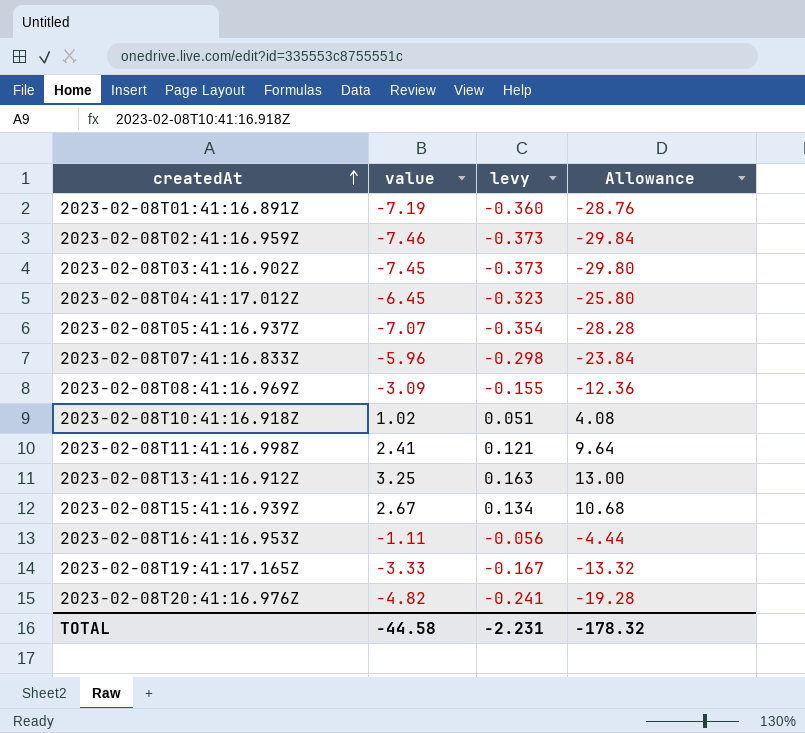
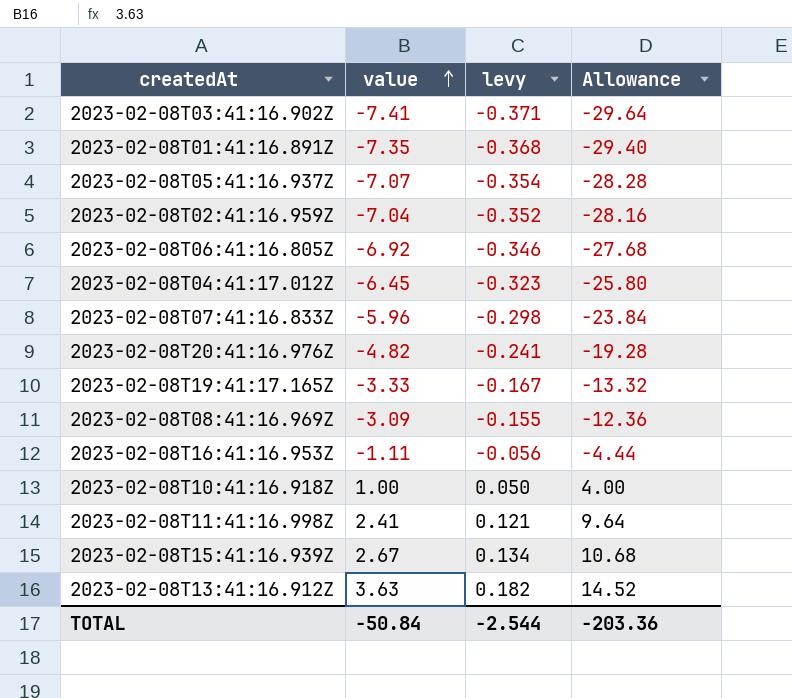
row order: createdAt ascending -> value ascending
2023-02-08T03:41:16.902Z | value: -7.45 -> -7.41
2023-02-08T03:41:16.902Z | levy: -0.373 -> -0.371
2023-02-08T03:41:16.902Z | Allowance: -29.80 -> -29.64
2023-02-08T01:41:16.891Z | value: -7.19 -> -7.35
2023-02-08T01:41:16.891Z | levy: -0.360 -> -0.368
2023-02-08T01:41:16.891Z | Allowance: -28.76 -> -29.40
2023-02-08T02:41:16.959Z | value: -7.46 -> -7.04
2023-02-08T02:41:16.959Z | levy: -0.373 -> -0.352
2023-02-08T02:41:16.959Z | Allowance: -29.84 -> -28.16
row 2023-02-08T06:41:16.805Z: none -> -6.92 | -0.346 | -27.68
2023-02-08T10:41:16.918Z | value: 1.02 -> 1.00
2023-02-08T10:41:16.918Z | levy: 0.051 -> 0.050
2023-02-08T10:41:16.918Z | Allowance: 4.08 -> 4.00
2023-02-08T13:41:16.912Z | value: 3.25 -> 3.63
2023-02-08T13:41:16.912Z | levy: 0.163 -> 0.182
2023-02-08T13:41:16.912Z | Allowance: 13.00 -> 14.52
TOTAL | value: -44.58 -> -50.84
TOTAL | levy: -2.231 -> -2.544
TOTAL | Allowance: -178.32 -> -203.36

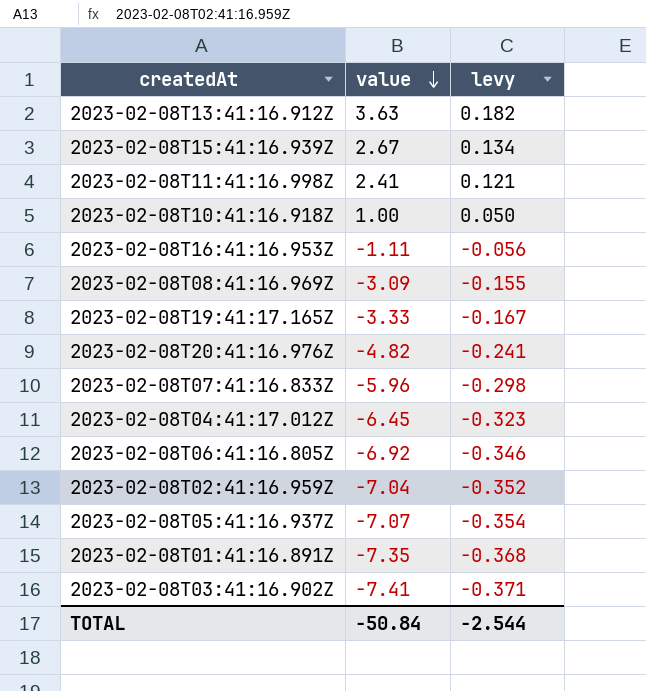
row order: value ascending -> value descending
column Allowance | formula: [value] * 4 -> none

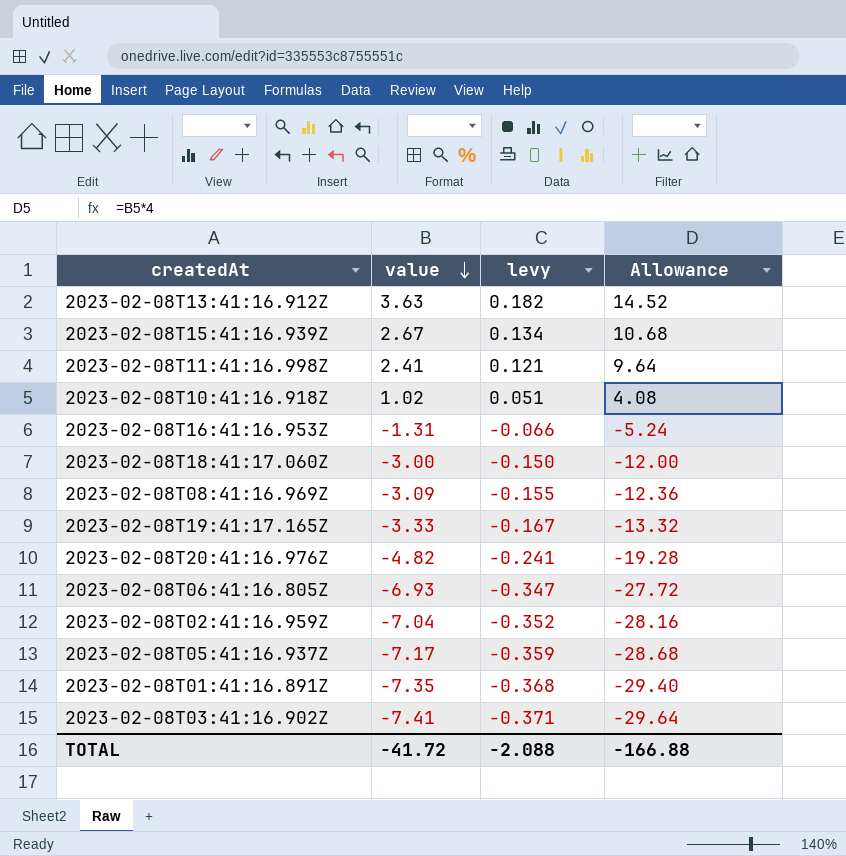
column Allowance | formula: none -> [value] * 4
row 2023-02-08T07:41:16.833Z: -5.96 | -0.298 -> none
row 2023-02-08T04:41:17.012Z: -6.45 | -0.323 -> none
2023-02-08T10:41:16.918Z | value: 1.00 -> 1.02
2023-02-08T10:41:16.918Z | levy: 0.050 -> 0.051
2023-02-08T16:41:16.953Z | value: -1.11 -> -1.31
2023-02-08T16:41:16.953Z | levy: -0.056 -> -0.066
row 2023-02-08T18:41:17.060Z: none -> -3.00 | -0.150 | -12.00
2023-02-08T06:41:16.805Z | value: -6.92 -> -6.93
2023-02-08T06:41:16.805Z | levy: -0.346 -> -0.347
2023-02-08T05:41:16.937Z | value: -7.07 -> -7.17
2023-02-08T05:41:16.937Z | levy: -0.354 -> -0.359
TOTAL | value: -50.84 -> -41.72
TOTAL | levy: -2.544 -> -2.088

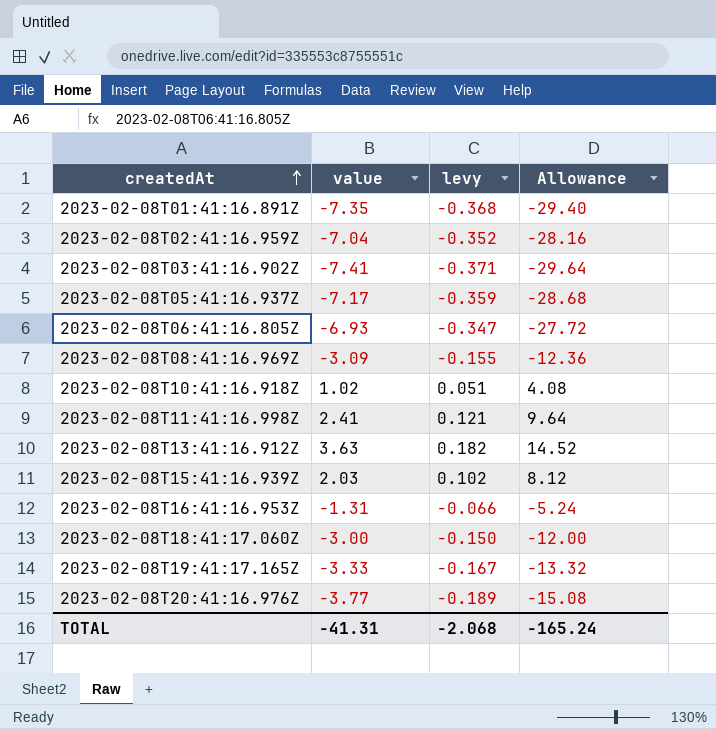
row order: value descending -> createdAt ascending
2023-02-08T15:41:16.939Z | value: 2.67 -> 2.03
2023-02-08T15:41:16.939Z | levy: 0.134 -> 0.102
2023-02-08T15:41:16.939Z | Allowance: 10.68 -> 8.12
2023-02-08T20:41:16.976Z | value: -4.82 -> -3.77
2023-02-08T20:41:16.976Z | levy: -0.241 -> -0.189
2023-02-08T20:41:16.976Z | Allowance: -19.28 -> -15.08
TOTAL | value: -41.72 -> -41.31
TOTAL | levy: -2.088 -> -2.068
TOTAL | Allowance: -166.88 -> -165.24

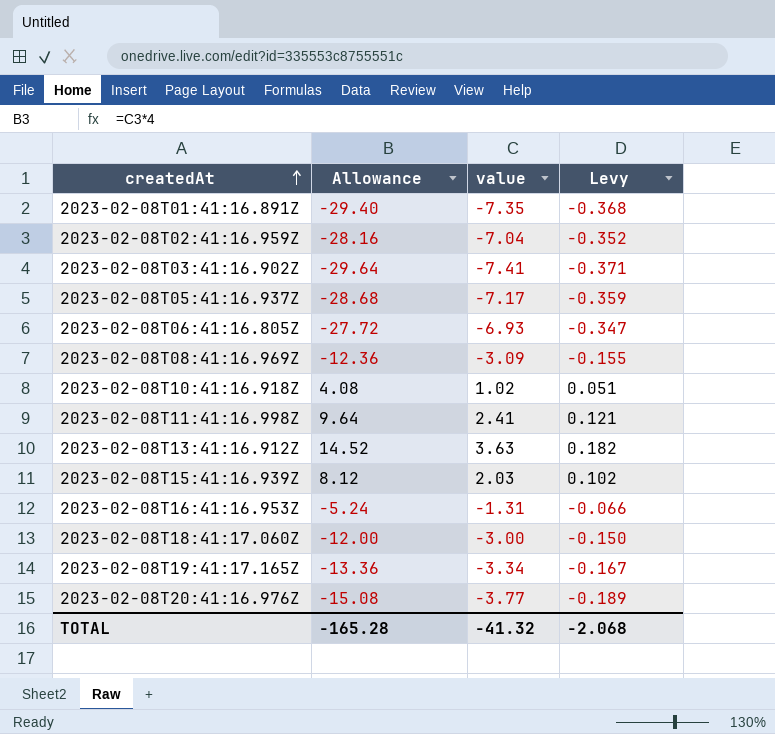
column Allowance | position: 4 -> 2
column name: levy -> Levy
2023-02-08T19:41:17.165Z | Allowance: -13.32 -> -13.36
2023-02-08T19:41:17.165Z | value: -3.33 -> -3.34
TOTAL | Allowance: -165.24 -> -165.28
TOTAL | value: -41.31 -> -41.32

